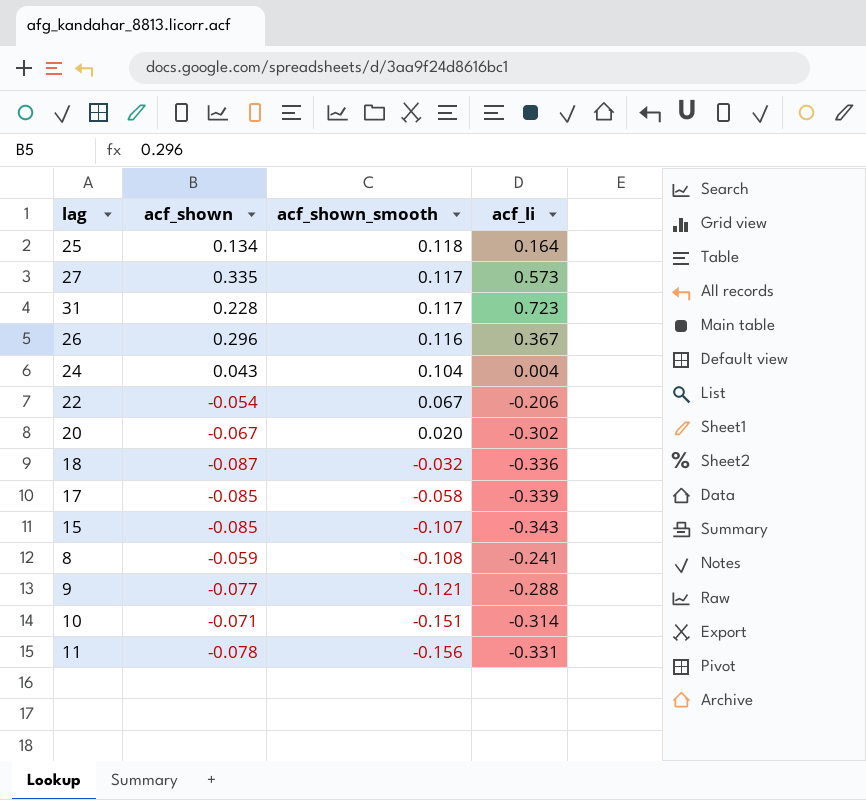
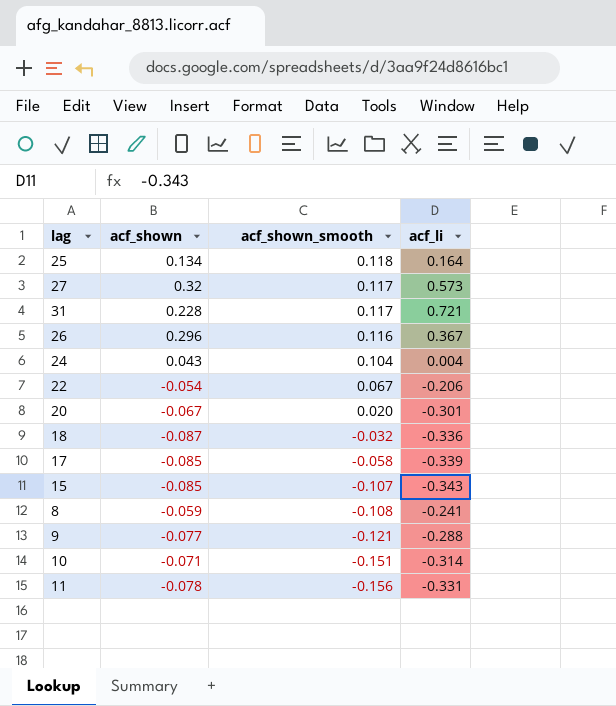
27 | acf_shown: 0.335 -> 0.32
31 | acf_li: 0.723 -> 0.721
20 | acf_li: -0.302 -> -0.301

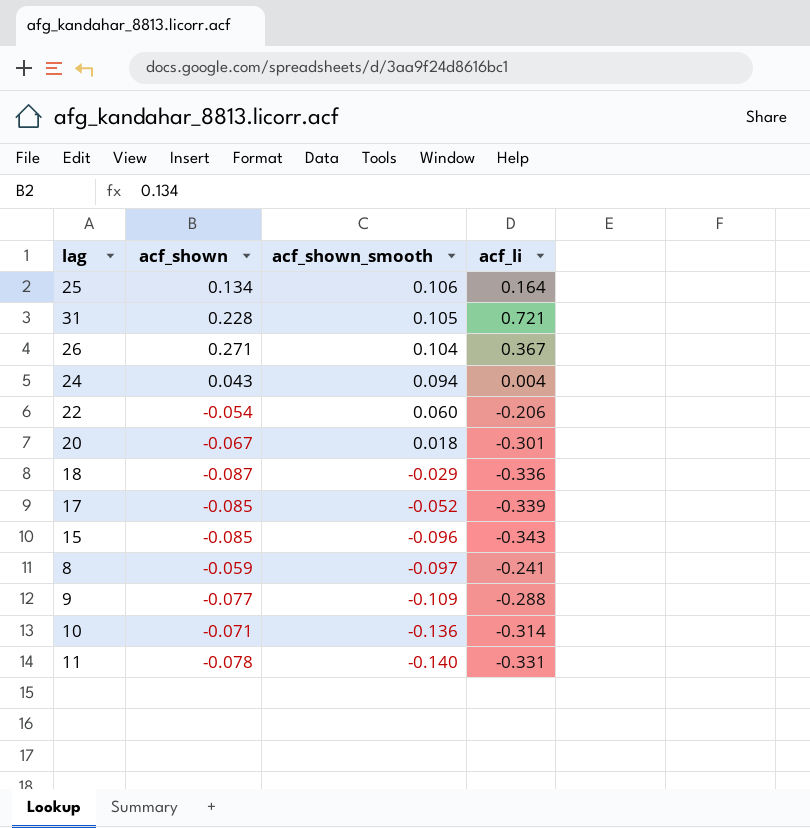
row 27: 0.32 | 0.117 | 0.573 -> none
25 | acf_shown_smooth: 0.118 -> 0.106
31 | acf_shown_smooth: 0.117 -> 0.105
26 | acf_shown: 0.296 -> 0.271
26 | acf_shown_smooth: 0.116 -> 0.104
24 | acf_shown_smooth: 0.104 -> 0.094
22 | acf_shown_smooth: 0.067 -> 0.060
20 | acf_shown_smooth: 0.020 -> 0.018
18 | acf_shown_smooth: -0.032 -> -0.029
17 | acf_shown_smooth: -0.058 -> -0.052
15 | acf_shown_smooth: -0.107 -> -0.096
8 | acf_shown_smooth: -0.108 -> -0.097
9 | acf_shown_smooth: -0.121 -> -0.109
10 | acf_shown_smooth: -0.151 -> -0.136
11 | acf_shown_smooth: -0.156 -> -0.140

